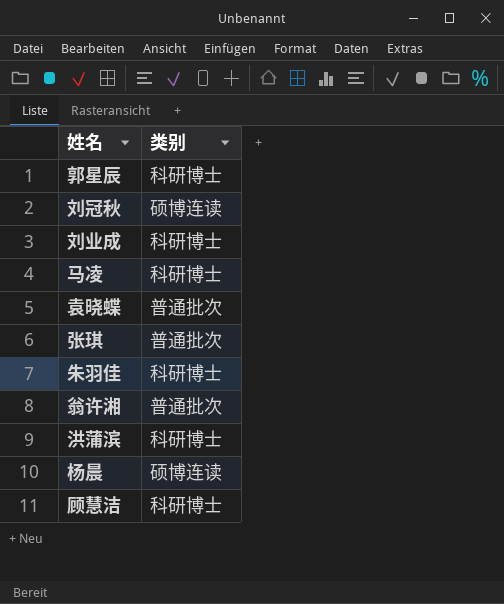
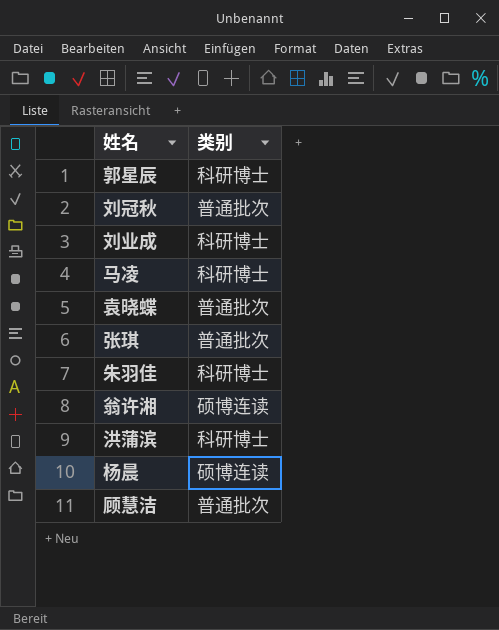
刘冠秋 | 类别: 硕博连读 -> 普通批次
翁许湘 | 类别: 普通批次 -> 硕博连读
顾慧洁 | 类别: 科研博士 -> 普通批次

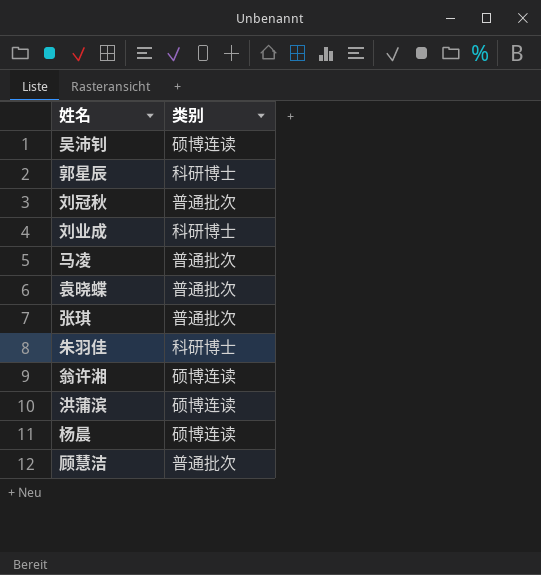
row 吴沛钊: none -> 硕博连读
马凌 | 类别: 科研博士 -> 普通批次
洪蒲滨 | 类别: 科研博士 -> 硕博连读

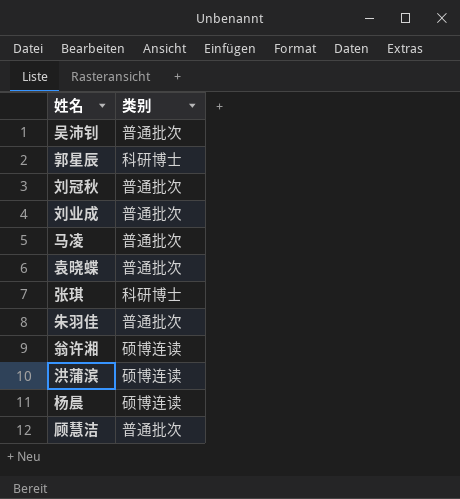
吴沛钊 | 类别: 硕博连读 -> 普通批次
刘业成 | 类别: 科研博士 -> 普通批次
张琪 | 类别: 普通批次 -> 科研博士
朱羽佳 | 类别: 科研博士 -> 普通批次

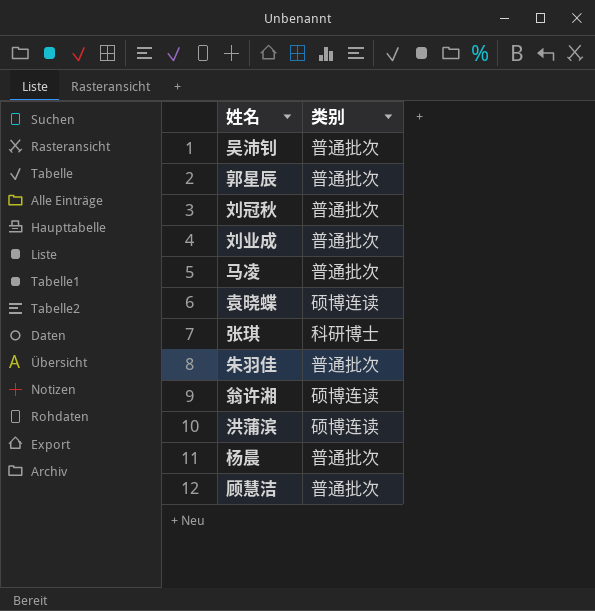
郭星辰 | 类别: 科研博士 -> 普通批次
袁晓蝶 | 类别: 普通批次 -> 硕博连读
杨晨 | 类别: 硕博连读 -> 普通批次

